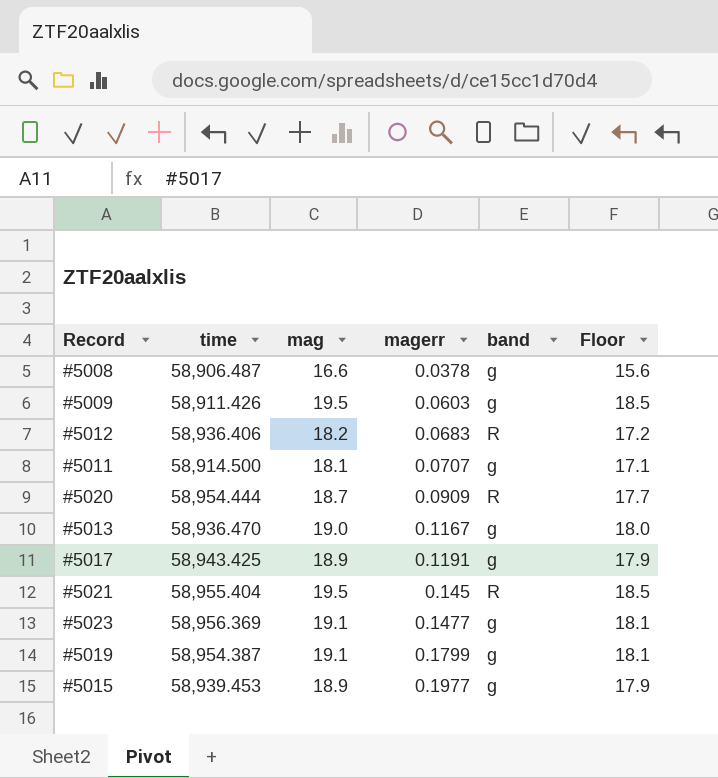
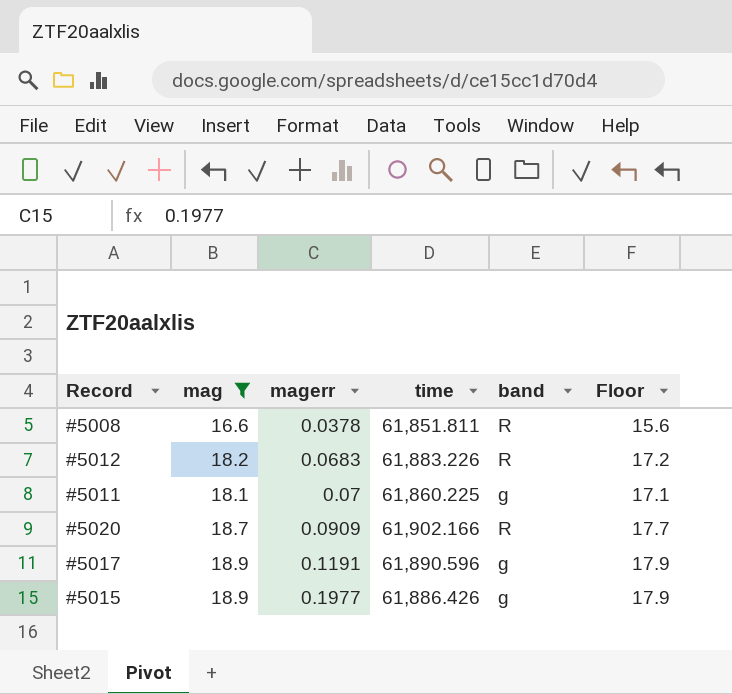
filter: none -> mag <= 18.9
column time | position: 2 -> 4
#5008 | time: 58,906.487 -> 61,851.811
#5008 | band: g -> R
#5012 | time: 58,936.406 -> 61,883.226
#5011 | magerr: 0.0707 -> 0.07
#5011 | time: 58,914.500 -> 61,860.225
#5020 | time: 58,954.444 -> 61,902.166
#5017 | time: 58,943.425 -> 61,890.596
#5015 | time: 58,939.453 -> 61,886.426

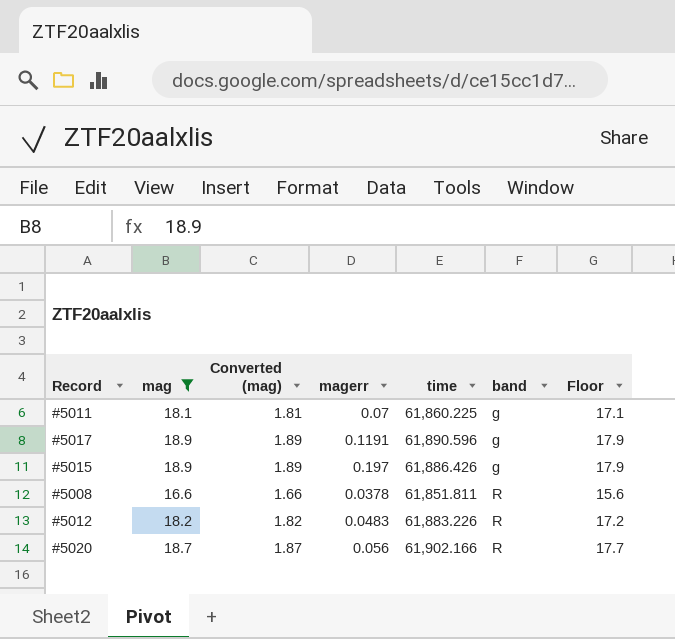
row order: magerr ascending -> band ascending
column Converted (mag) | formula: none -> [mag] * 0.1
#5015 | magerr: 0.1977 -> 0.197
#5012 | magerr: 0.0683 -> 0.0483
#5020 | magerr: 0.0909 -> 0.056

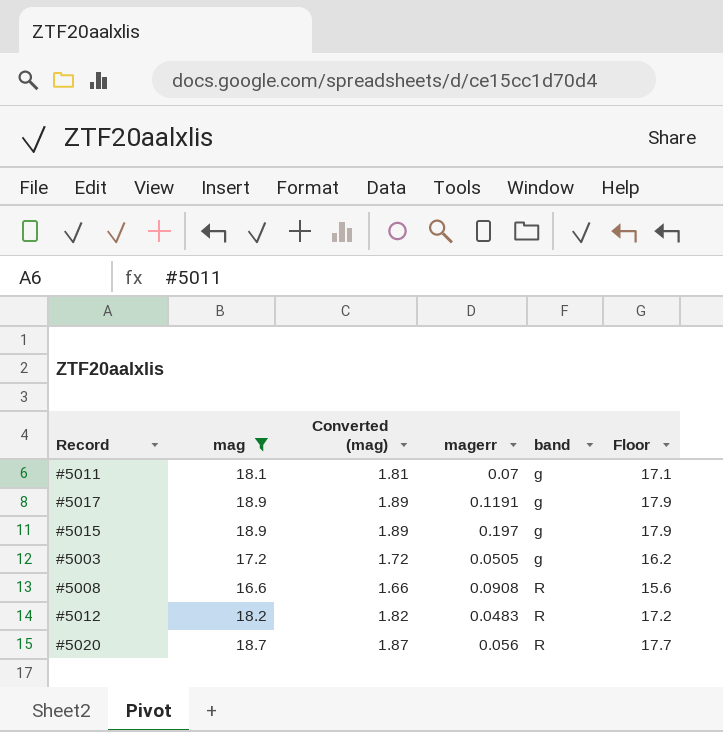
column time | position: 5 -> none
row #5003: none -> 17.2 | 1.72 | 0.0505 | g | 16.2
#5008 | magerr: 0.0378 -> 0.0908

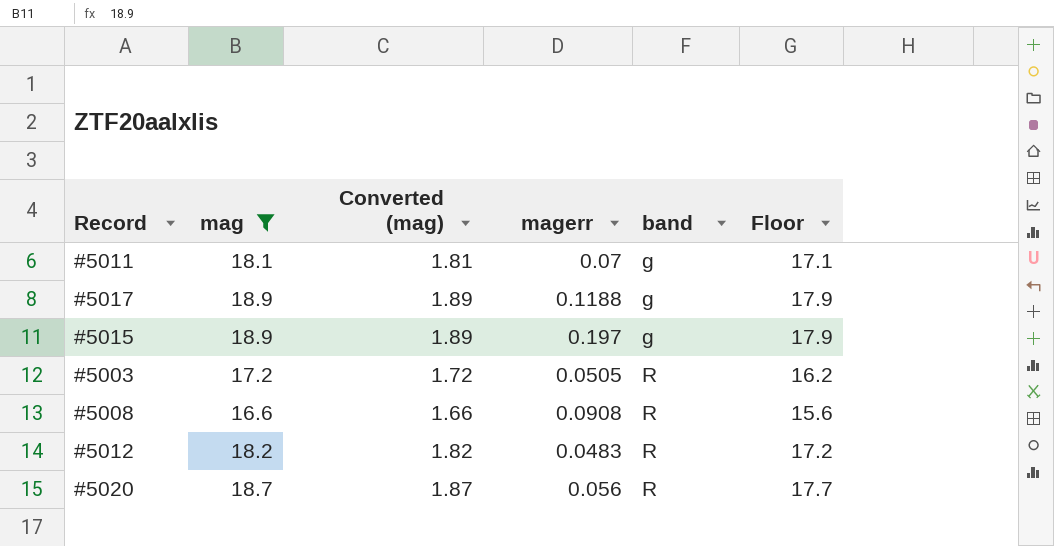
#5017 | magerr: 0.1191 -> 0.1188
#5003 | band: g -> R

